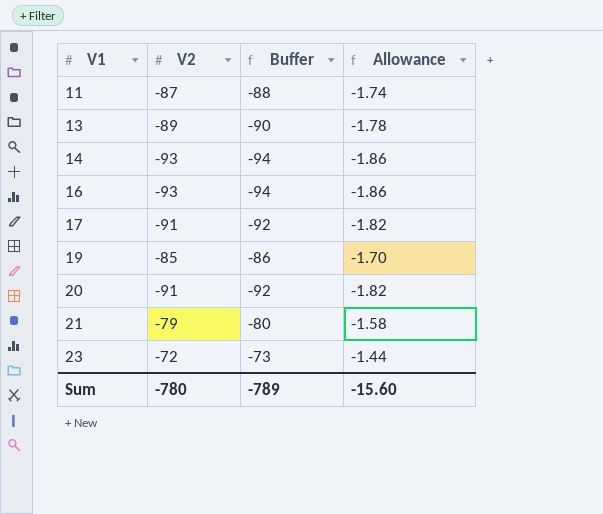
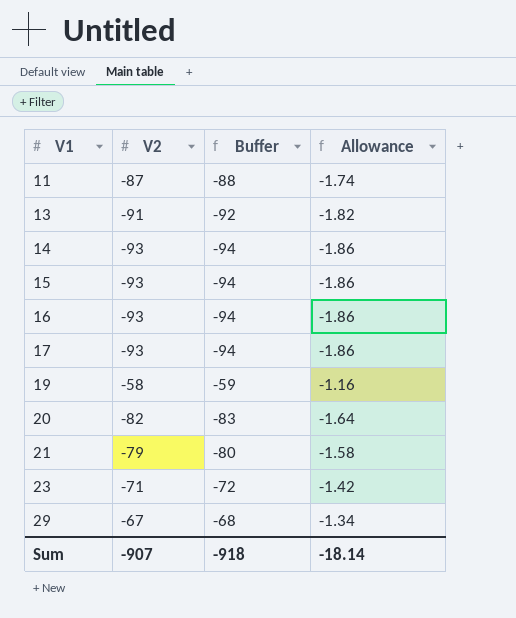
13 | V2: -89 -> -91
13 | Buffer: -90 -> -92
13 | Allowance: -1.78 -> -1.82
row 15: none -> -93 | -94 | -1.86
17 | V2: -91 -> -93
17 | Buffer: -92 -> -94
17 | Allowance: -1.82 -> -1.86
19 | V2: -85 -> -58
19 | Buffer: -86 -> -59
19 | Allowance: -1.70 -> -1.16
20 | V2: -91 -> -82
20 | Buffer: -92 -> -83
20 | Allowance: -1.82 -> -1.64
23 | V2: -72 -> -71
23 | Buffer: -73 -> -72
23 | Allowance: -1.44 -> -1.42
row 29: none -> -67 | -68 | -1.34
Sum | V2: -780 -> -907
Sum | Buffer: -789 -> -918
Sum | Allowance: -15.60 -> -18.14

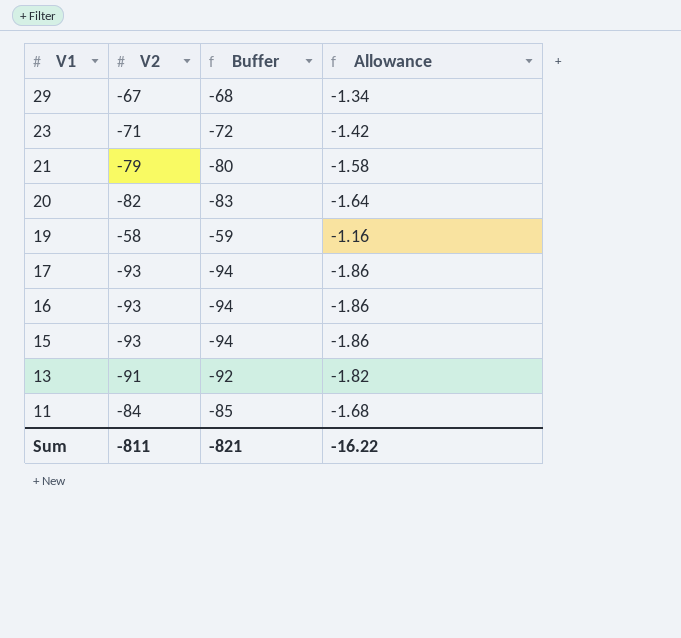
row order: V1 ascending -> V1 descending
row 14: -93 | -94 | -1.86 -> none
11 | V2: -87 -> -84
11 | Buffer: -88 -> -85
11 | Allowance: -1.74 -> -1.68
Sum | V2: -907 -> -811
Sum | Buffer: -918 -> -821
Sum | Allowance: -18.14 -> -16.22

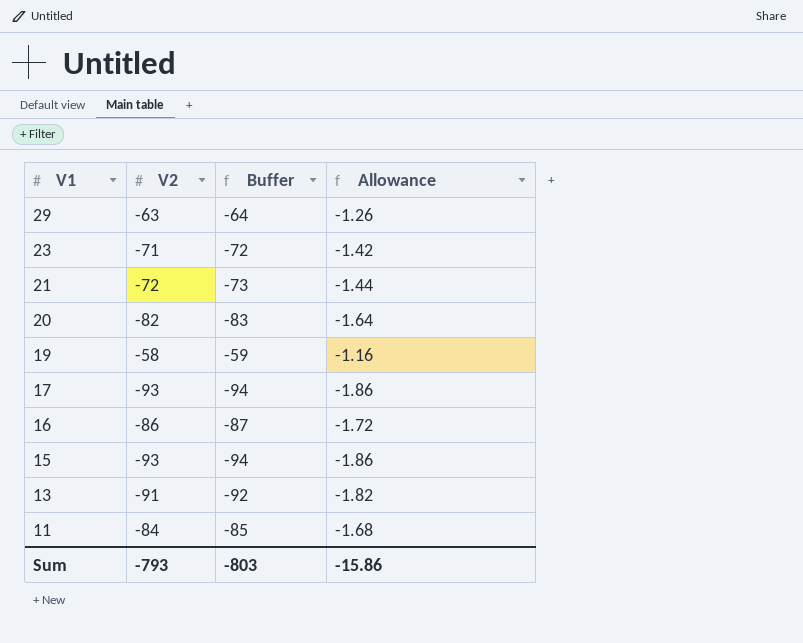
29 | V2: -67 -> -63
29 | Buffer: -68 -> -64
29 | Allowance: -1.34 -> -1.26
21 | V2: -79 -> -72
21 | Buffer: -80 -> -73
21 | Allowance: -1.58 -> -1.44
16 | V2: -93 -> -86
16 | Buffer: -94 -> -87
16 | Allowance: -1.86 -> -1.72
Sum | V2: -811 -> -793
Sum | Buffer: -821 -> -803
Sum | Allowance: -16.22 -> -15.86

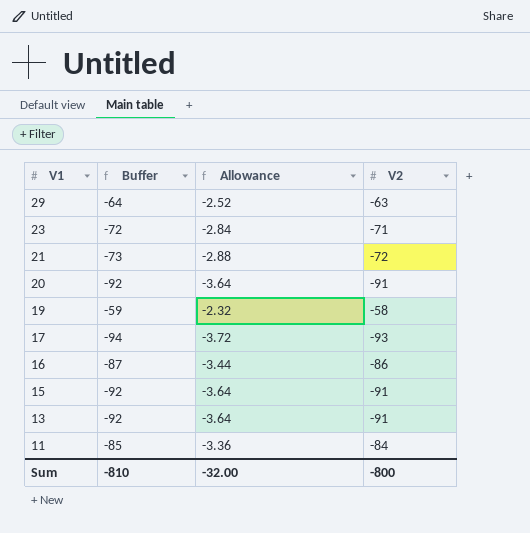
column Allowance | formula: [V2] * 0.02 -> [V2] * 0.04
column V2 | position: 2 -> 4
20 | Buffer: -83 -> -92
20 | V2: -82 -> -91
15 | Buffer: -94 -> -92
15 | V2: -93 -> -91
Sum | Buffer: -803 -> -810
Sum | Allowance: -15.86 -> -32.00
Sum | V2: -793 -> -800

